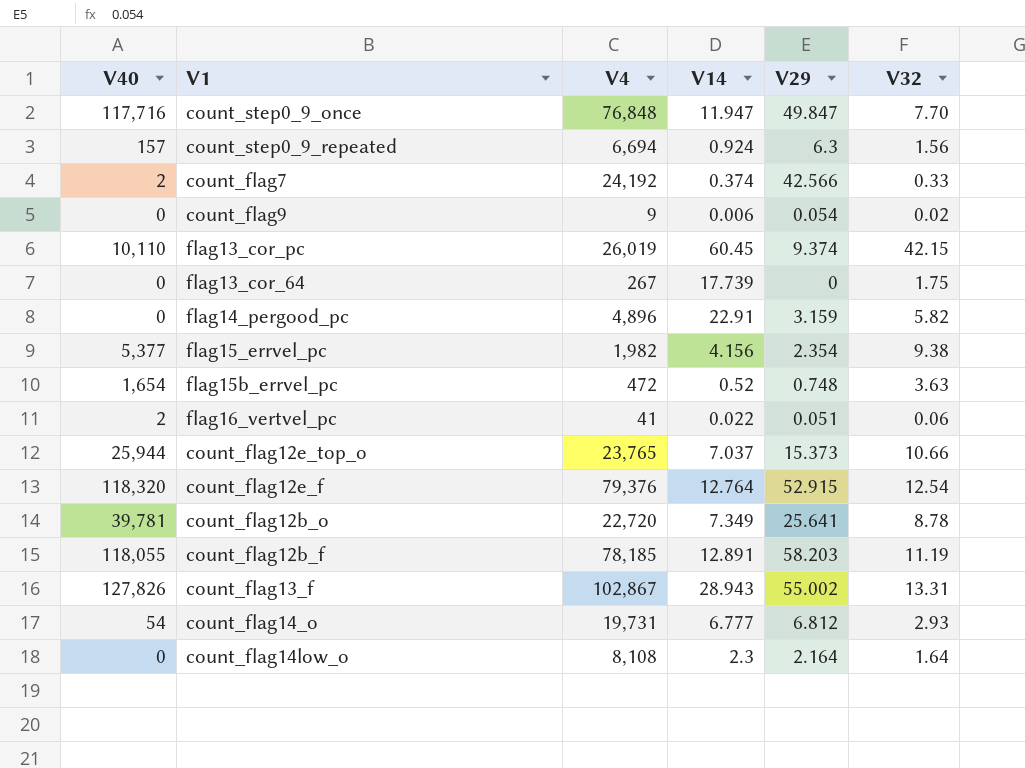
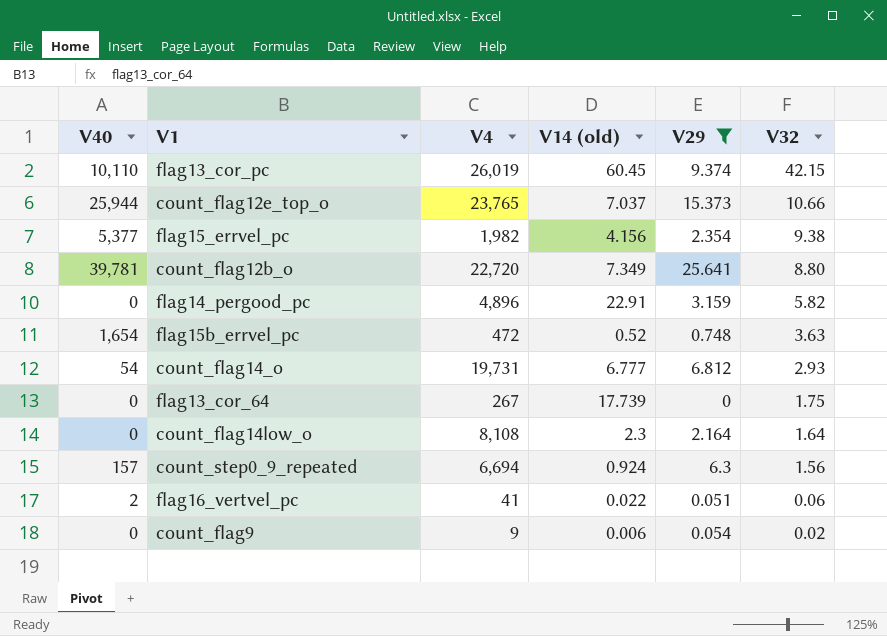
filter: none -> V29 <= 25.641
row order: none -> V32 descending
column name: V14 -> V14 (old)
count_flag12b_o | V32: 8.78 -> 8.80

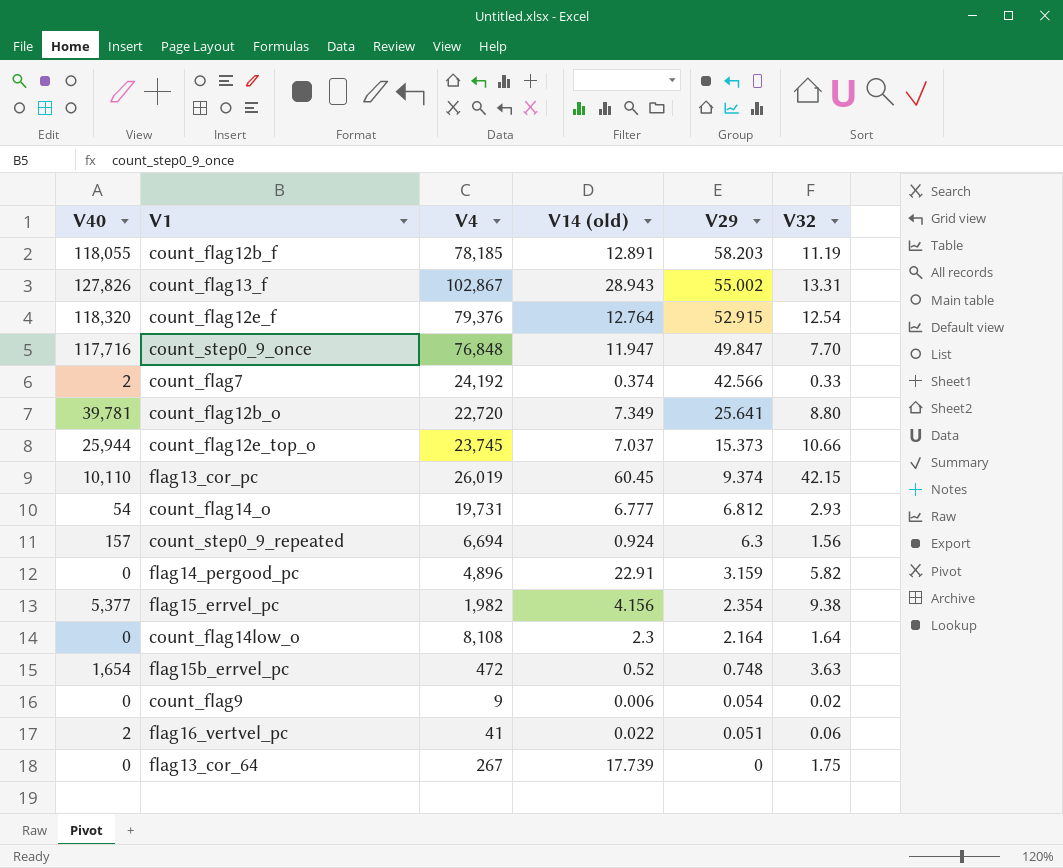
filter: V29 <= 25.641 -> none
row order: V32 descending -> V29 descending
count_flag12e_top_o | V4: 23,765 -> 23,745

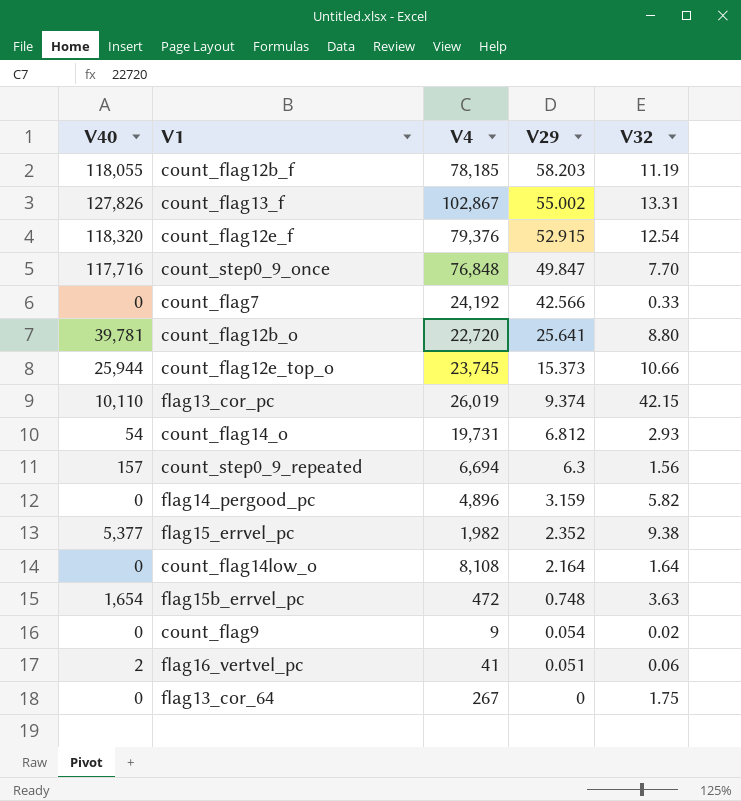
column V14 (old) | position: 4 -> none
count_flag7 | V40: 2 -> 0
flag15_errvel_pc | V29: 2.354 -> 2.352

